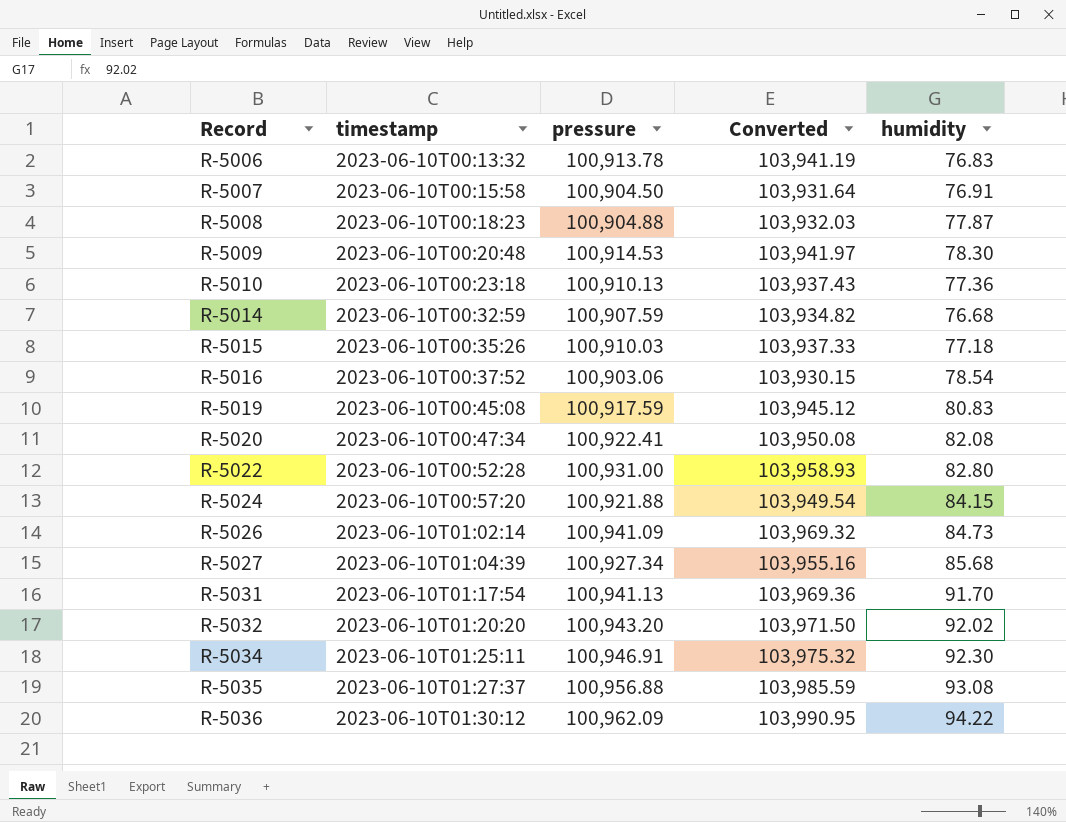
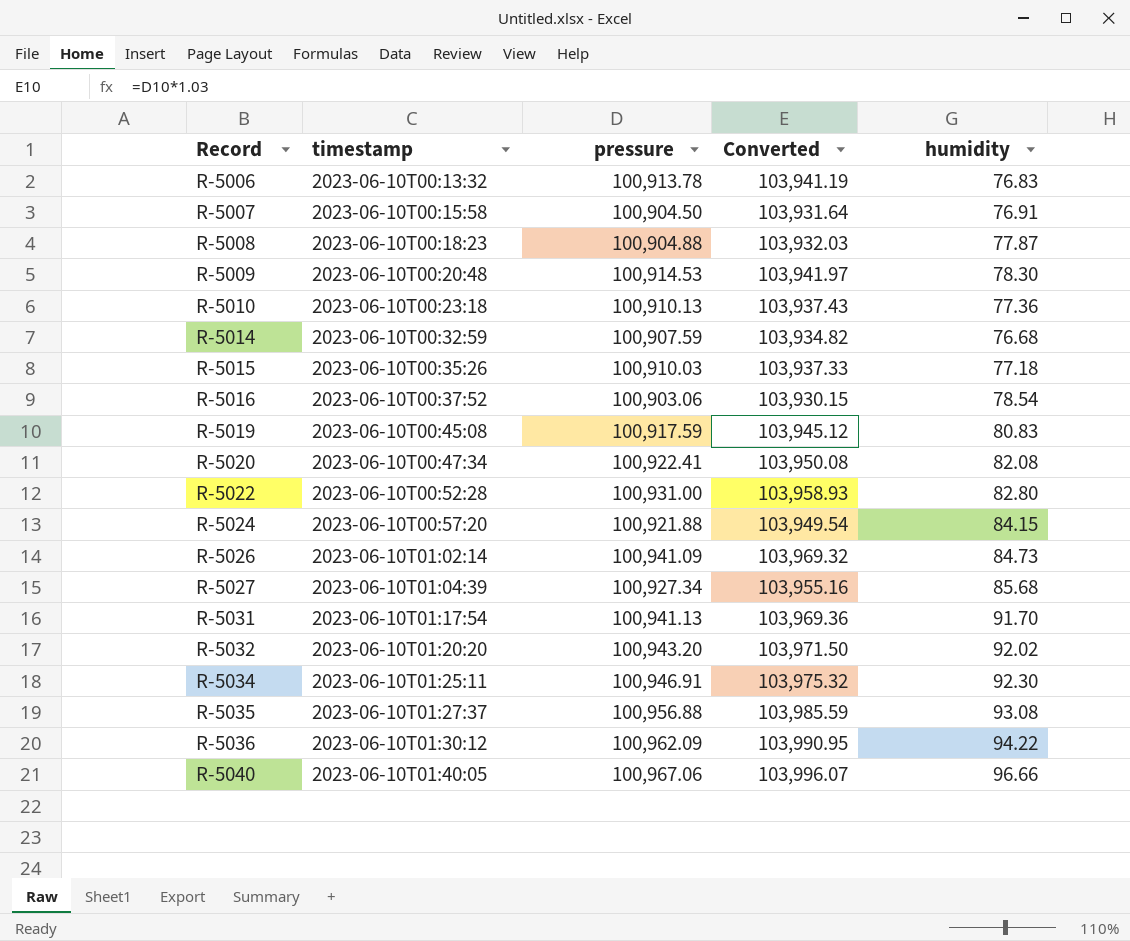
row R-5040: none -> 2023-06-10T01:40:05 | 100,967.06 | 103,996.07 | 96.66

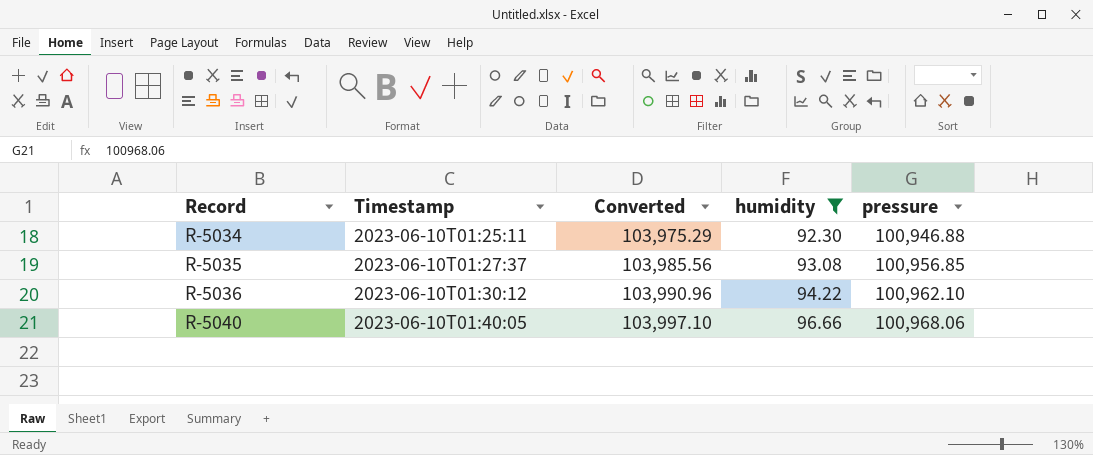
filter: none -> humidity >= 92.30
column name: timestamp -> Timestamp
column pressure | position: 3 -> 5
R-5034 | Converted: 103,975.32 -> 103,975.29
R-5034 | pressure: 100,946.91 -> 100,946.88
R-5035 | Converted: 103,985.59 -> 103,985.56
R-5035 | pressure: 100,956.88 -> 100,956.85
R-5036 | Converted: 103,990.95 -> 103,990.96
R-5036 | pressure: 100,962.09 -> 100,962.10
R-5040 | Converted: 103,996.07 -> 103,997.10
R-5040 | pressure: 100,967.06 -> 100,968.06

